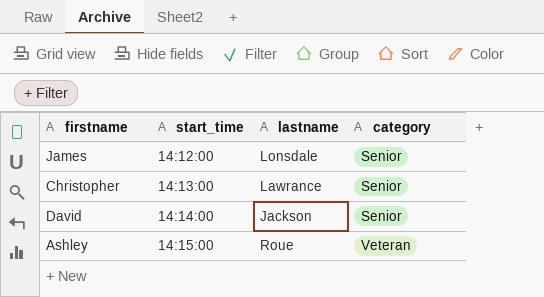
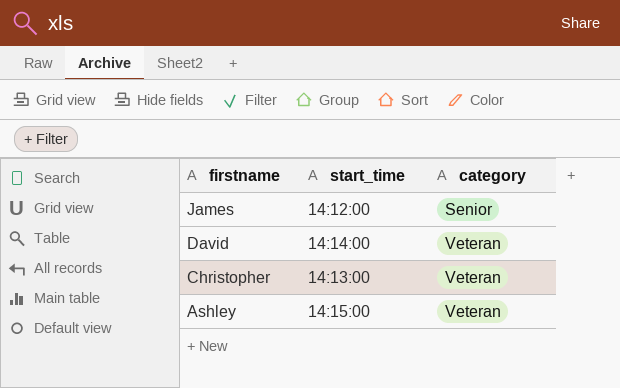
row order: start_time ascending -> firstname descending
column lastname | position: 3 -> none
David | category: Senior -> Veteran
Christopher | category: Senior -> Veteran

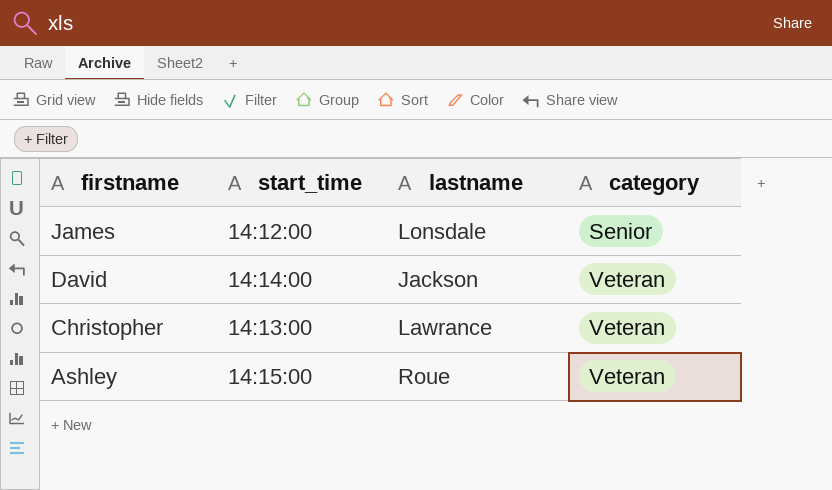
column lastname | position: none -> 3

